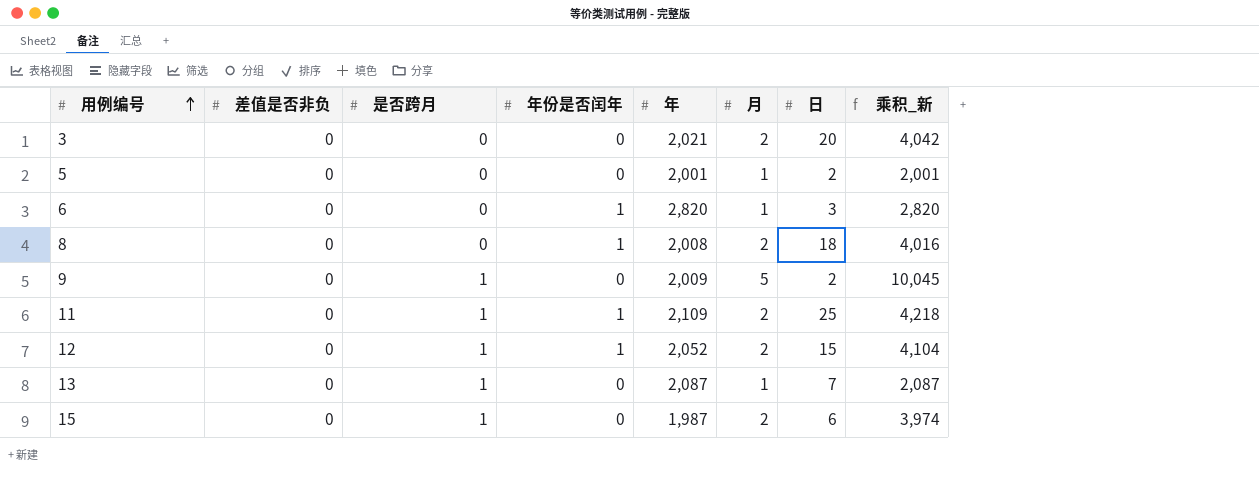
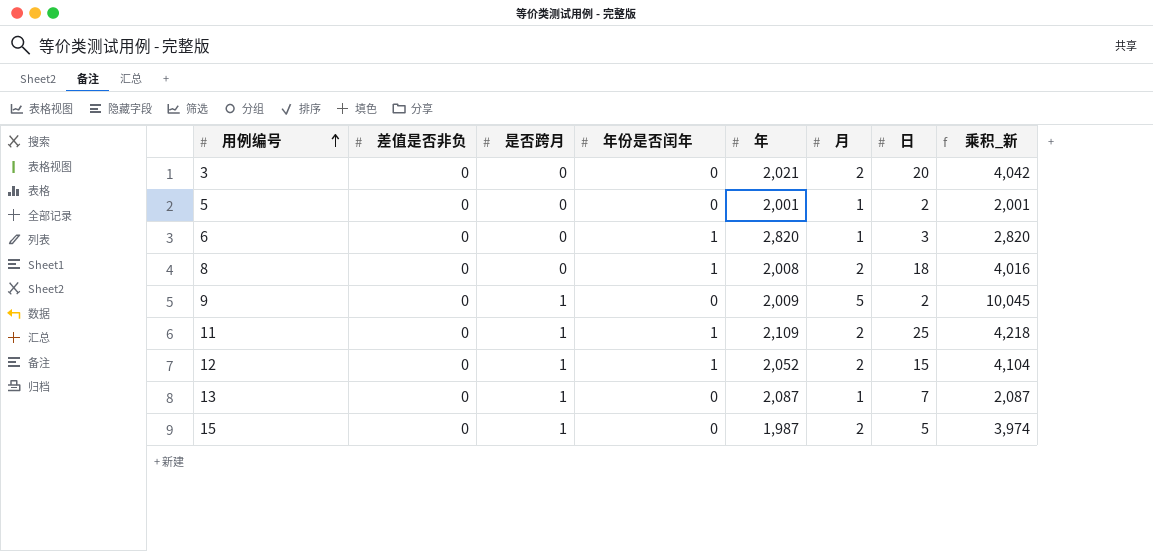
15 | 日: 6 -> 5

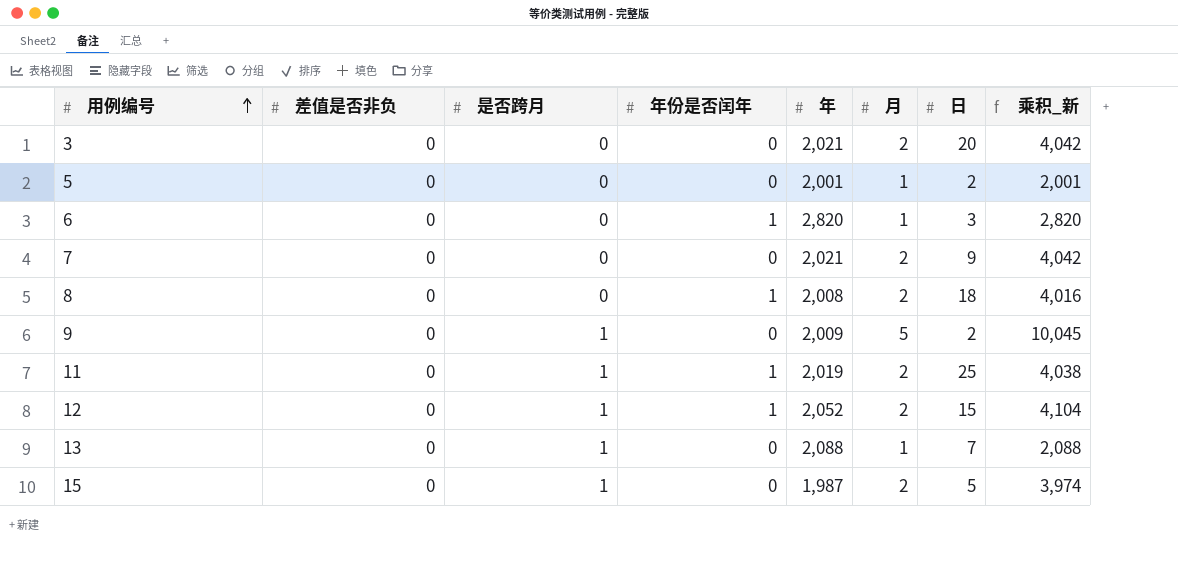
row 7: none -> 0 | 0 | 0 | 2,021 | 2 | 9 | 4,042
11 | 年: 2,109 -> 2,019
11 | 乘积_新: 4,218 -> 4,038
13 | 年: 2,087 -> 2,088
13 | 乘积_新: 2,087 -> 2,088

